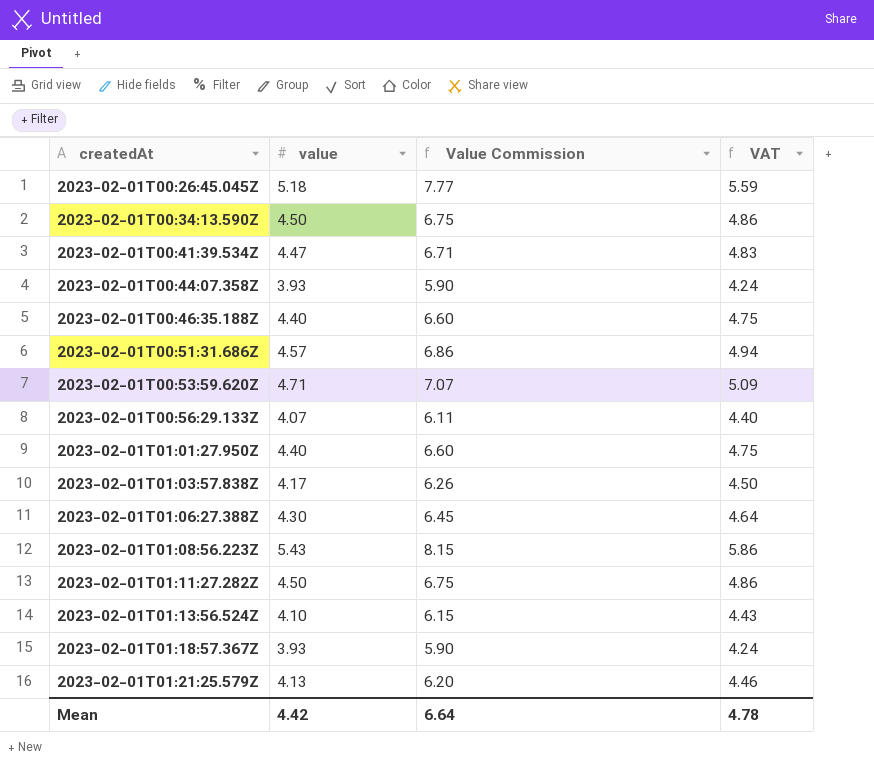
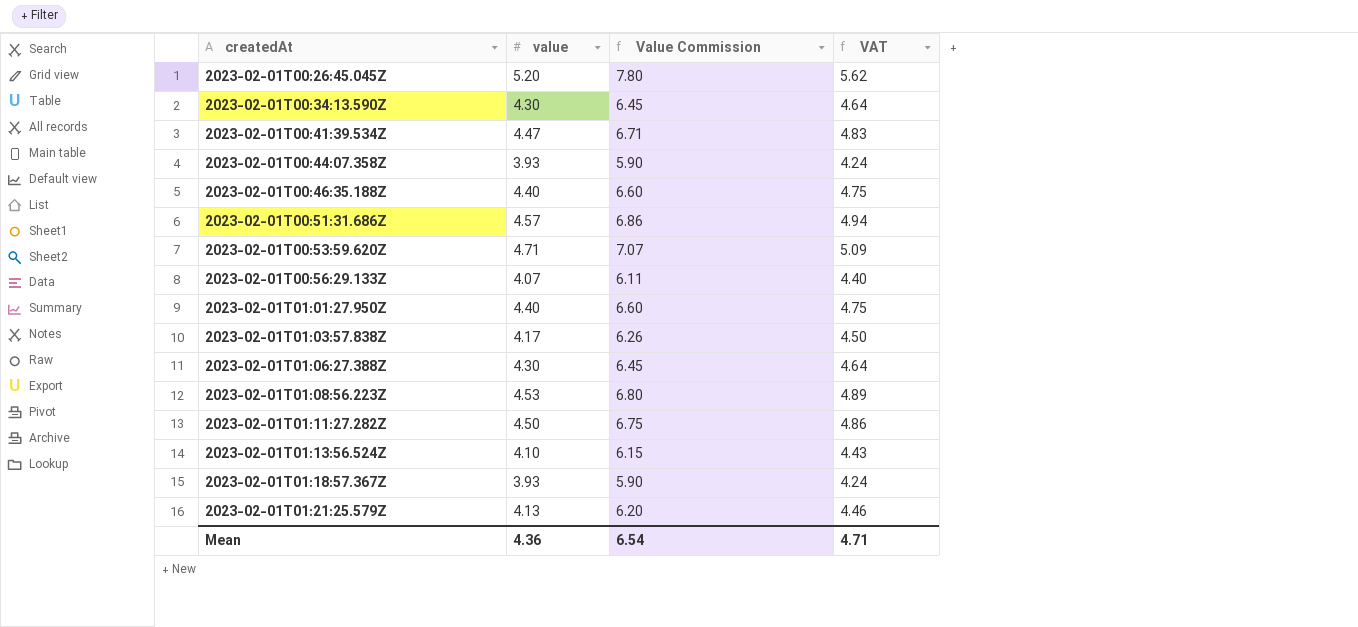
2023-02-01T00:26:45.045Z | value: 5.18 -> 5.20
2023-02-01T00:26:45.045Z | Value Commission: 7.77 -> 7.80
2023-02-01T00:26:45.045Z | VAT: 5.59 -> 5.62
2023-02-01T00:34:13.590Z | value: 4.50 -> 4.30
2023-02-01T00:34:13.590Z | Value Commission: 6.75 -> 6.45
2023-02-01T00:34:13.590Z | VAT: 4.86 -> 4.64
2023-02-01T01:08:56.223Z | value: 5.43 -> 4.53
2023-02-01T01:08:56.223Z | Value Commission: 8.15 -> 6.80
2023-02-01T01:08:56.223Z | VAT: 5.86 -> 4.89
Mean | value: 4.42 -> 4.36
Mean | Value Commission: 6.64 -> 6.54
Mean | VAT: 4.78 -> 4.71

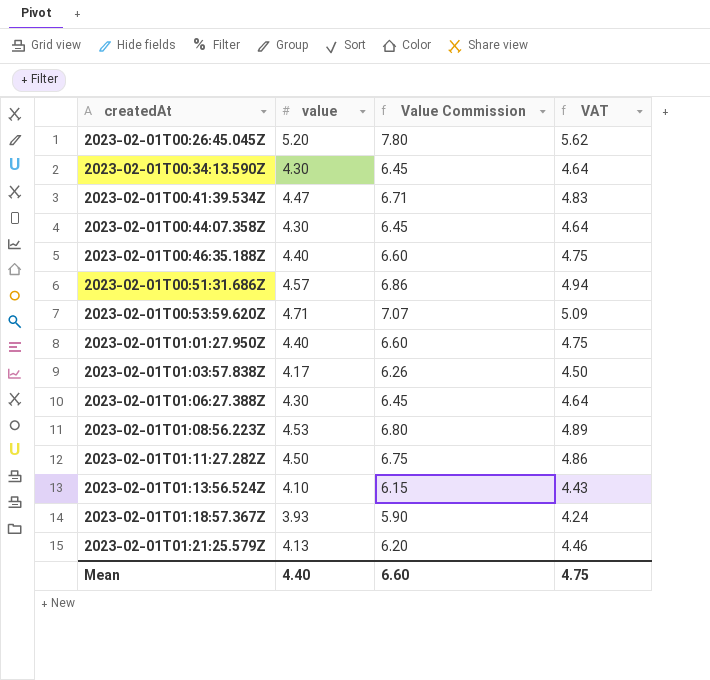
row 2023-02-01T00:56:29.133Z: 4.07 | 6.11 | 4.40 -> none
2023-02-01T00:44:07.358Z | value: 3.93 -> 4.30
2023-02-01T00:44:07.358Z | Value Commission: 5.90 -> 6.45
2023-02-01T00:44:07.358Z | VAT: 4.24 -> 4.64
Mean | value: 4.36 -> 4.40
Mean | Value Commission: 6.54 -> 6.60
Mean | VAT: 4.71 -> 4.75

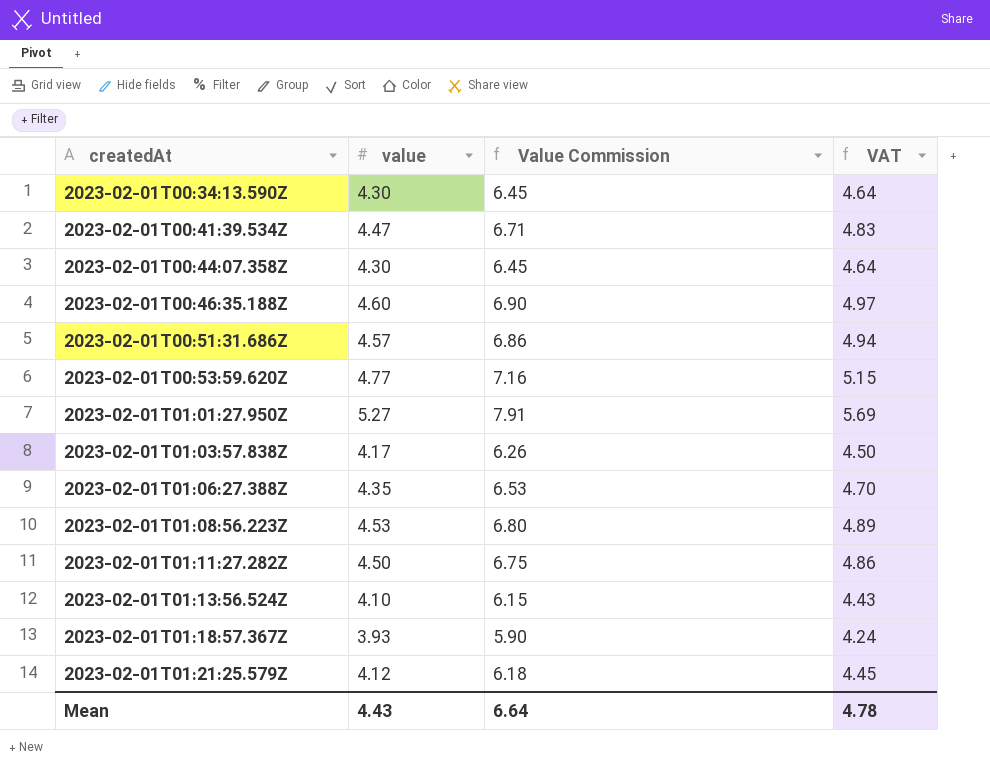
row 2023-02-01T00:26:45.045Z: 5.20 | 7.80 | 5.62 -> none
2023-02-01T00:46:35.188Z | value: 4.40 -> 4.60
2023-02-01T00:46:35.188Z | Value Commission: 6.60 -> 6.90
2023-02-01T00:46:35.188Z | VAT: 4.75 -> 4.97
2023-02-01T00:53:59.620Z | value: 4.71 -> 4.77
2023-02-01T00:53:59.620Z | Value Commission: 7.07 -> 7.16
2023-02-01T00:53:59.620Z | VAT: 5.09 -> 5.15
2023-02-01T01:01:27.950Z | value: 4.40 -> 5.27
2023-02-01T01:01:27.950Z | Value Commission: 6.60 -> 7.91
2023-02-01T01:01:27.950Z | VAT: 4.75 -> 5.69
2023-02-01T01:06:27.388Z | value: 4.30 -> 4.35
2023-02-01T01:06:27.388Z | Value Commission: 6.45 -> 6.53
2023-02-01T01:06:27.388Z | VAT: 4.64 -> 4.70
2023-02-01T01:21:25.579Z | value: 4.13 -> 4.12
2023-02-01T01:21:25.579Z | Value Commission: 6.20 -> 6.18
2023-02-01T01:21:25.579Z | VAT: 4.46 -> 4.45
Mean | value: 4.40 -> 4.43
Mean | Value Commission: 6.60 -> 6.64
Mean | VAT: 4.75 -> 4.78

